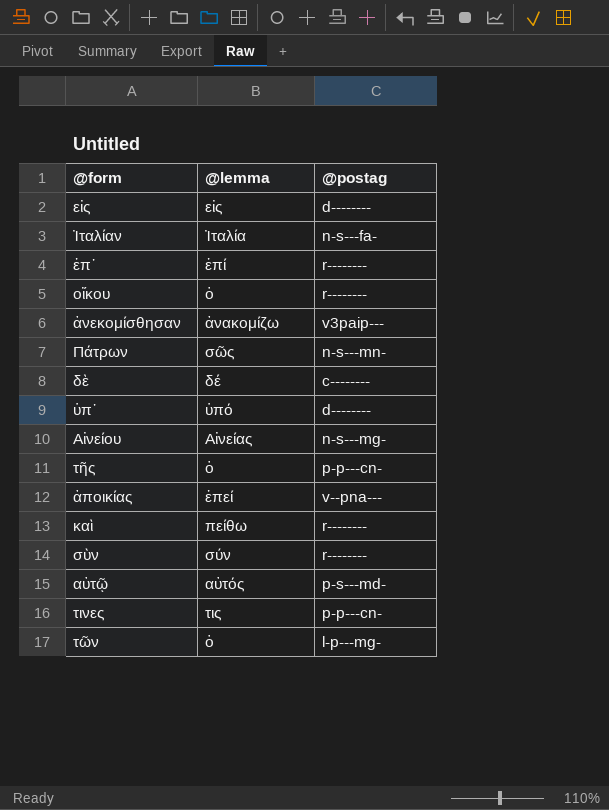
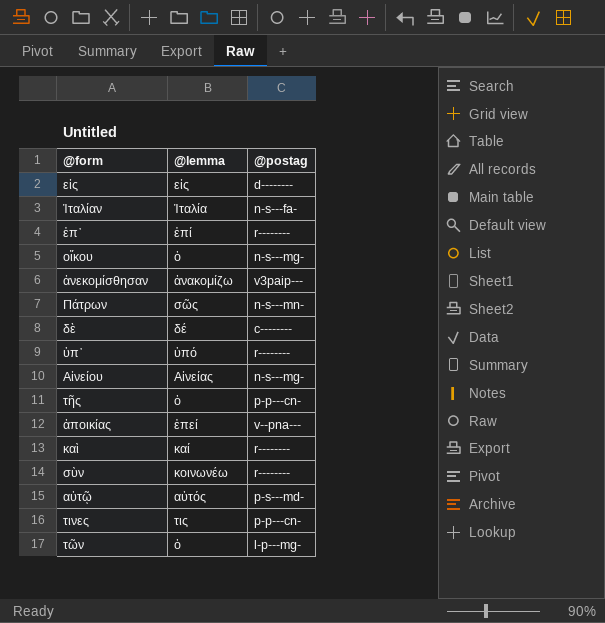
οἴκου | @postag: r-------- -> n-s---mg-
ὑπ᾽ | @postag: d-------- -> r--------
καὶ | @lemma: πείθω -> καί
σὺν | @lemma: σύν -> κοινωνέω

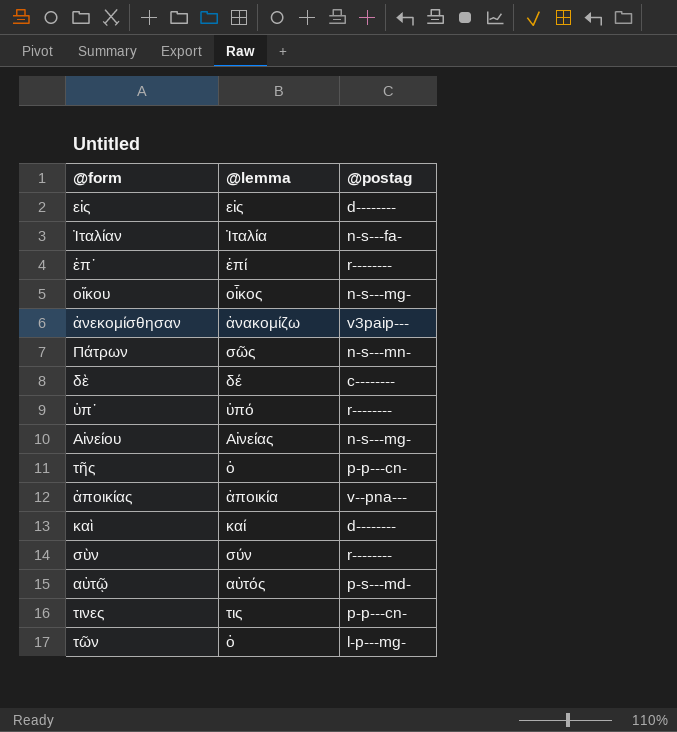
οἴκου | @lemma: ὁ -> οἶκος
ἀποικίας | @lemma: ἐπεί -> ἀποικία
καὶ | @postag: r-------- -> d--------
σὺν | @lemma: κοινωνέω -> σύν

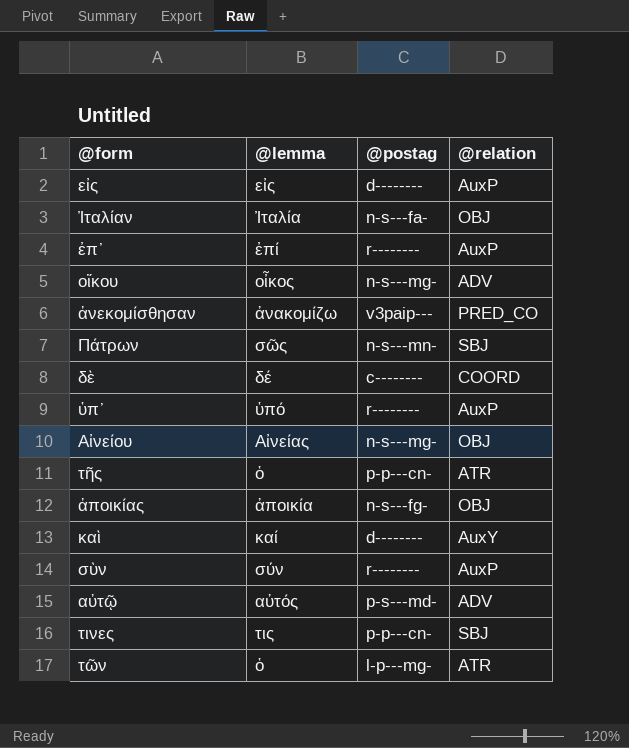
column @relation | position: none -> 4
ἀποικίας | @postag: v--pna--- -> n-s---fg-

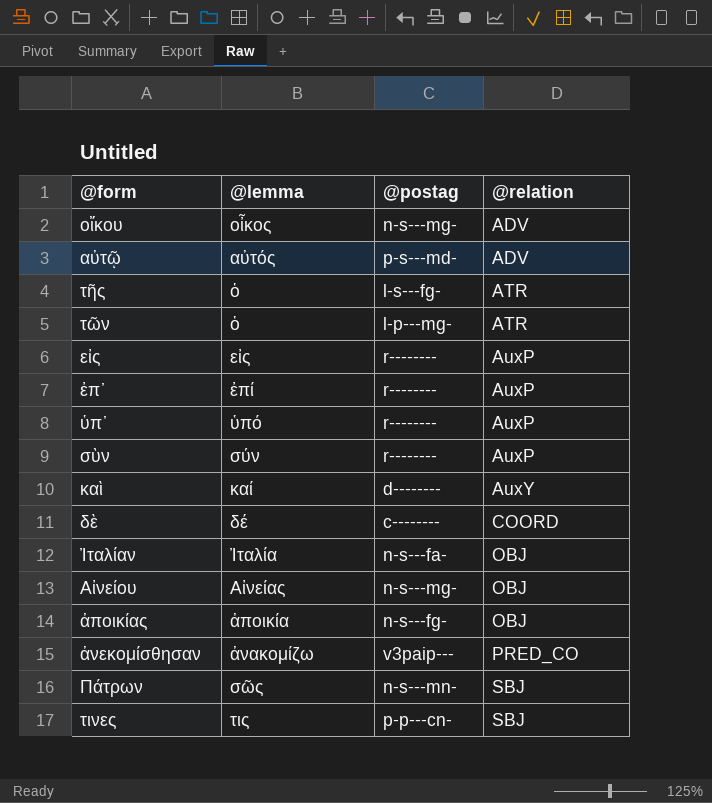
row order: none -> @relation ascending
τῆς | @postag: p-p---cn- -> l-s---fg-
εἰς | @postag: d-------- -> r--------

